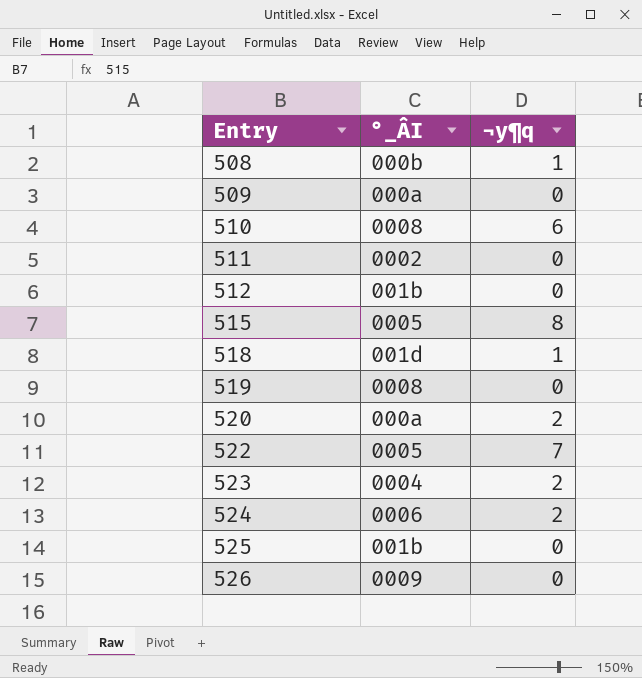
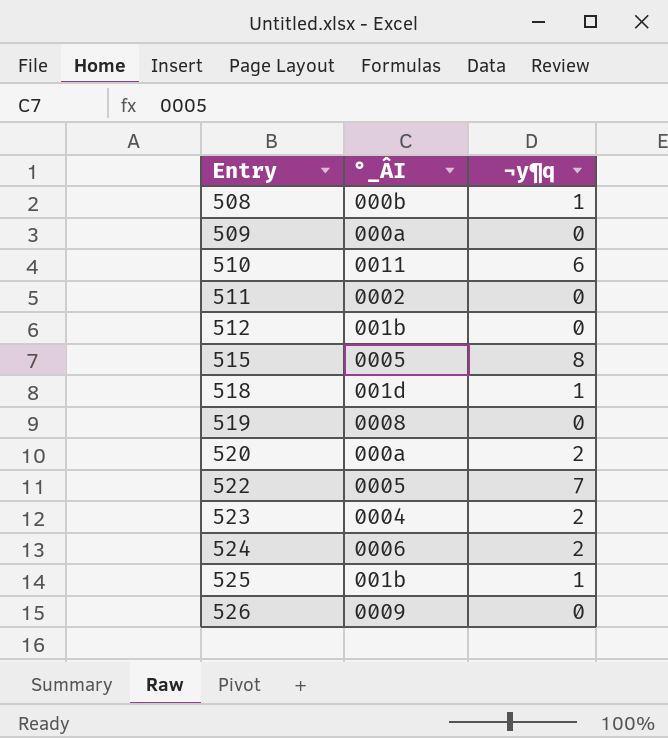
510 | °_ÂI: 0008 -> 0011
525 | ¬y¶q: 0 -> 1

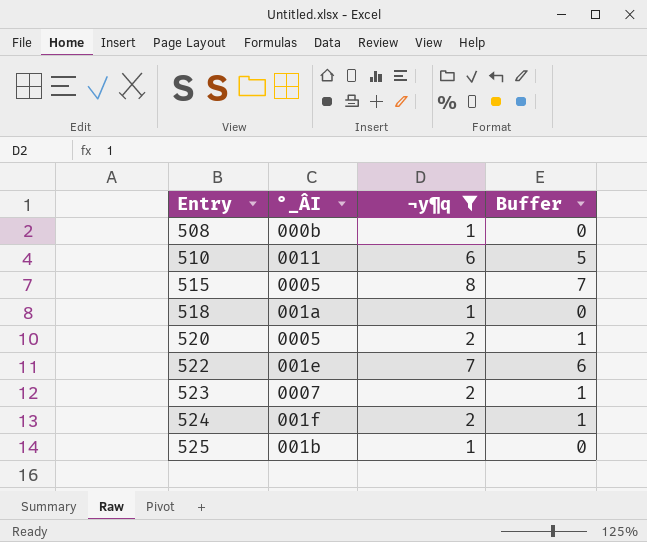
filter: none -> ¬y¶q != 0
column Buffer | formula: none -> [¬y¶q] - 1
518 | °_ÂI: 001d -> 001a
520 | °_ÂI: 000a -> 0005
522 | °_ÂI: 0005 -> 001e
523 | °_ÂI: 0004 -> 0007
524 | °_ÂI: 0006 -> 001f

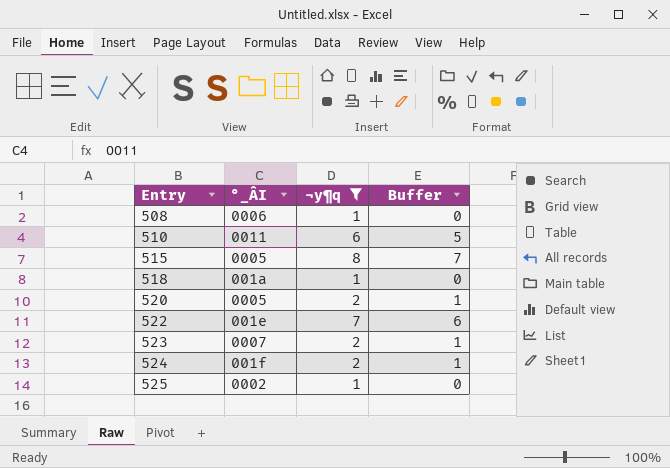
508 | °_ÂI: 000b -> 0006
525 | °_ÂI: 001b -> 0002

